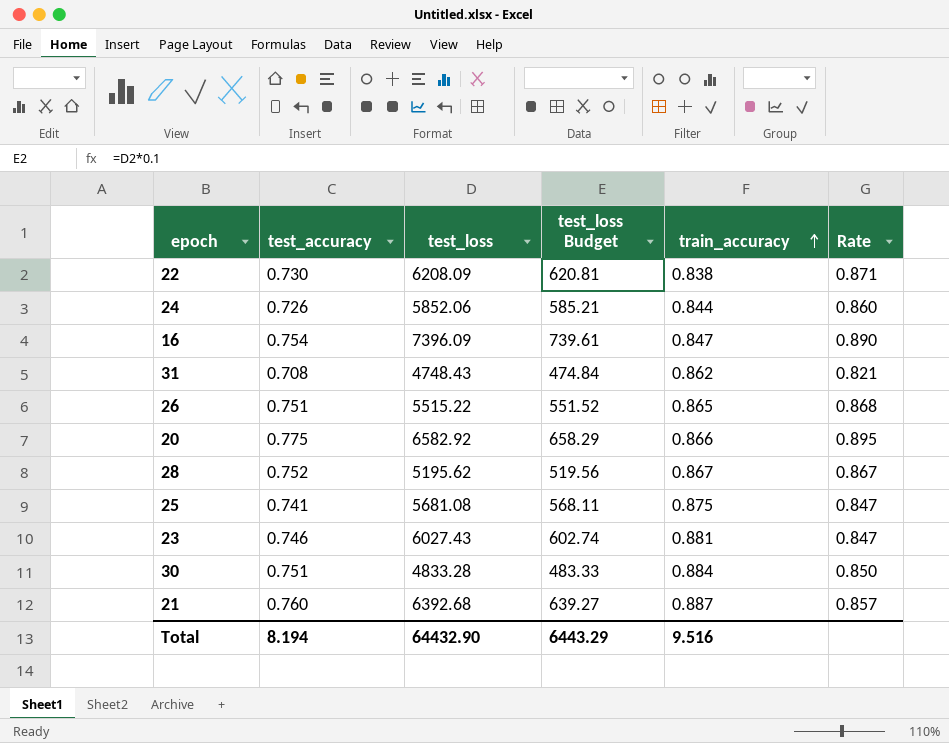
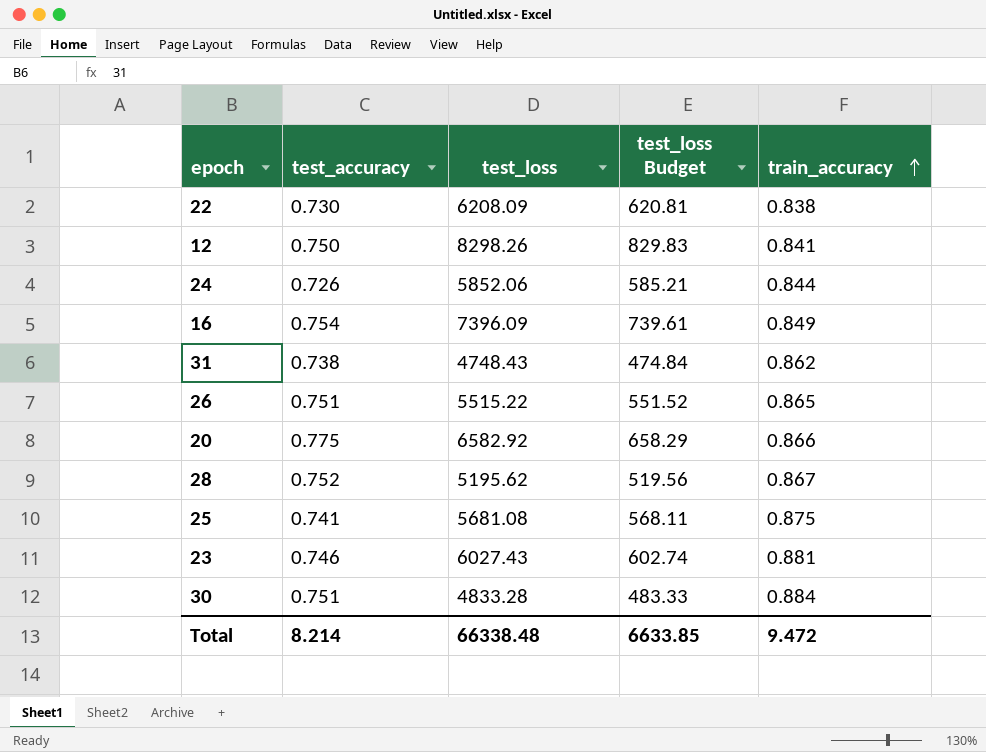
column Rate | formula: [test_accuracy] / [train_accuracy] -> none
row 21: 0.760 | 6392.68 | 639.27 | 0.887 | 0.857 -> none
row 12: none -> 0.750 | 8298.26 | 829.83 | 0.841
16 | train_accuracy: 0.847 -> 0.849
31 | test_accuracy: 0.708 -> 0.738
Total | test_accuracy: 8.194 -> 8.214
Total | test_loss: 64432.90 -> 66338.48
Total | test_loss Budget: 6443.29 -> 6633.85
Total | train_accuracy: 9.516 -> 9.472

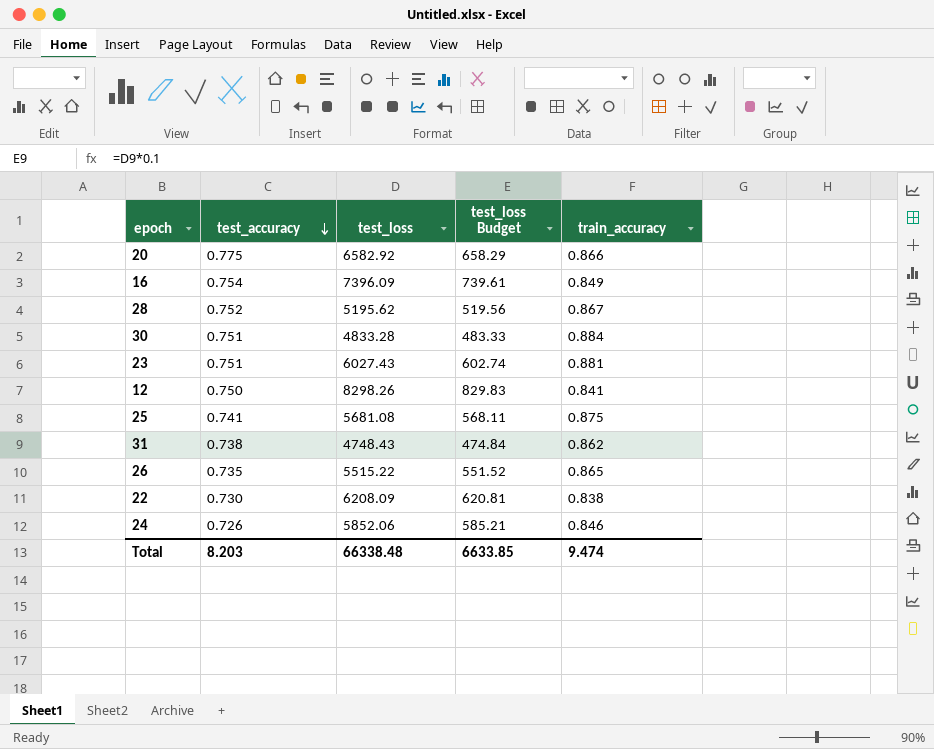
row order: train_accuracy ascending -> test_accuracy descending
23 | test_accuracy: 0.746 -> 0.751
26 | test_accuracy: 0.751 -> 0.735
24 | train_accuracy: 0.844 -> 0.846
Total | test_accuracy: 8.214 -> 8.203
Total | train_accuracy: 9.472 -> 9.474

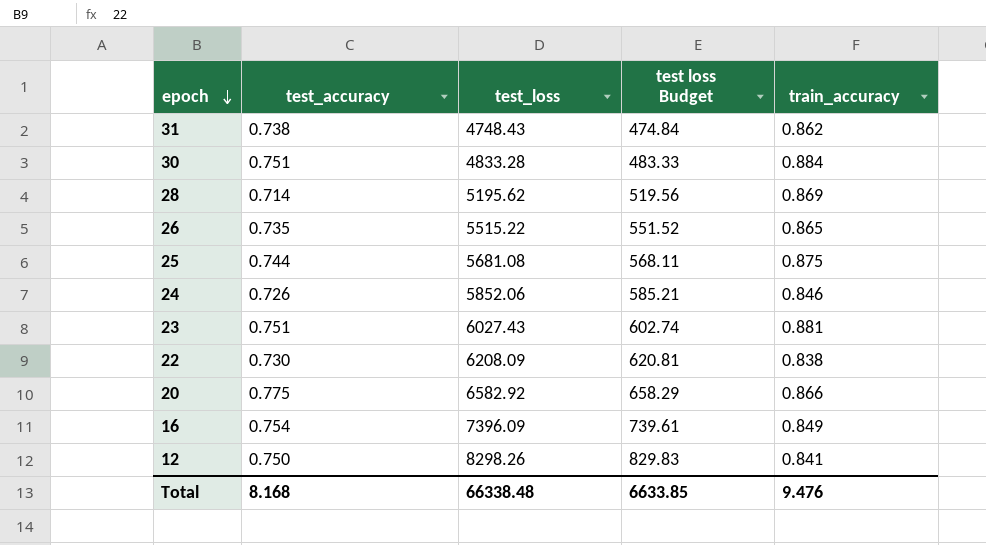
row order: test_accuracy descending -> epoch descending
column name: test_loss Budget -> test loss Budget
28 | test_accuracy: 0.752 -> 0.714
28 | train_accuracy: 0.867 -> 0.869
25 | test_accuracy: 0.741 -> 0.744
Total | test_accuracy: 8.203 -> 8.168
Total | train_accuracy: 9.474 -> 9.476

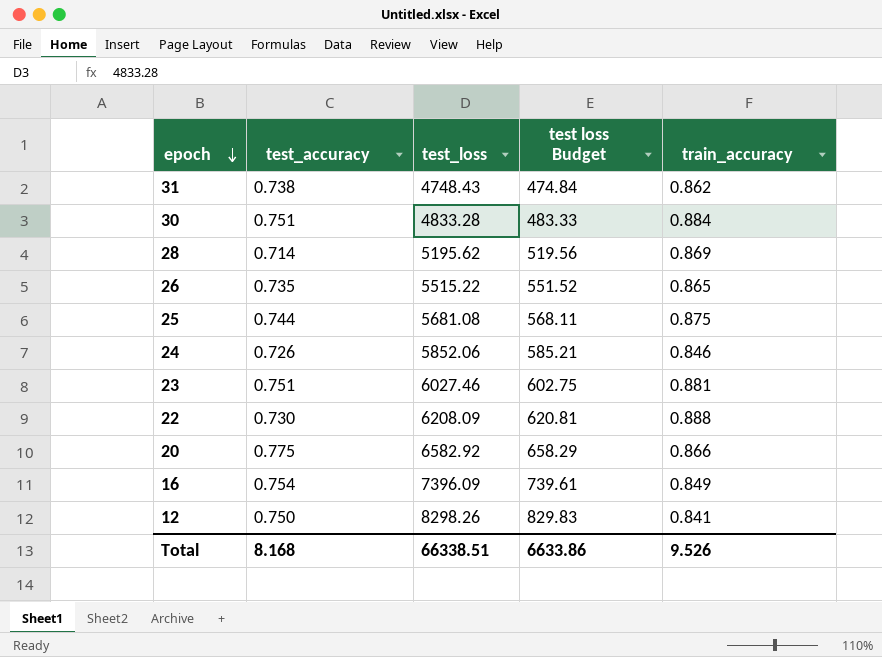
23 | test_loss: 6027.43 -> 6027.46
23 | test loss Budget: 602.74 -> 602.75
22 | train_accuracy: 0.838 -> 0.888
Total | test_loss: 66338.48 -> 66338.51
Total | test loss Budget: 6633.85 -> 6633.86
Total | train_accuracy: 9.476 -> 9.526

